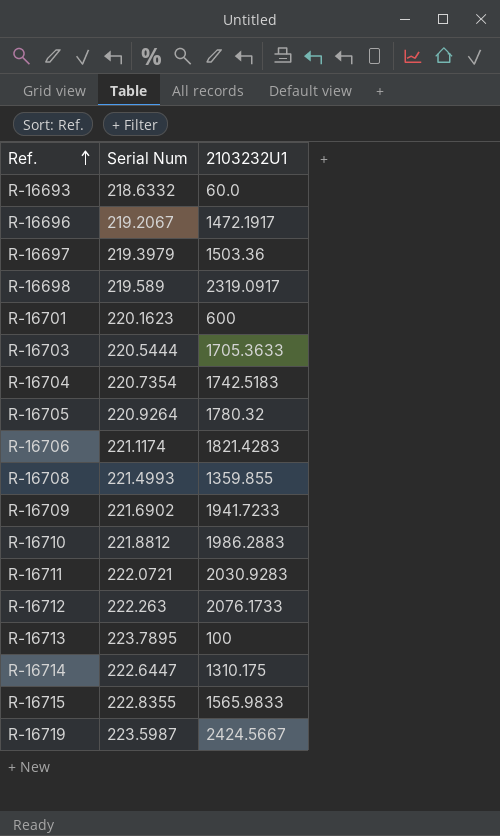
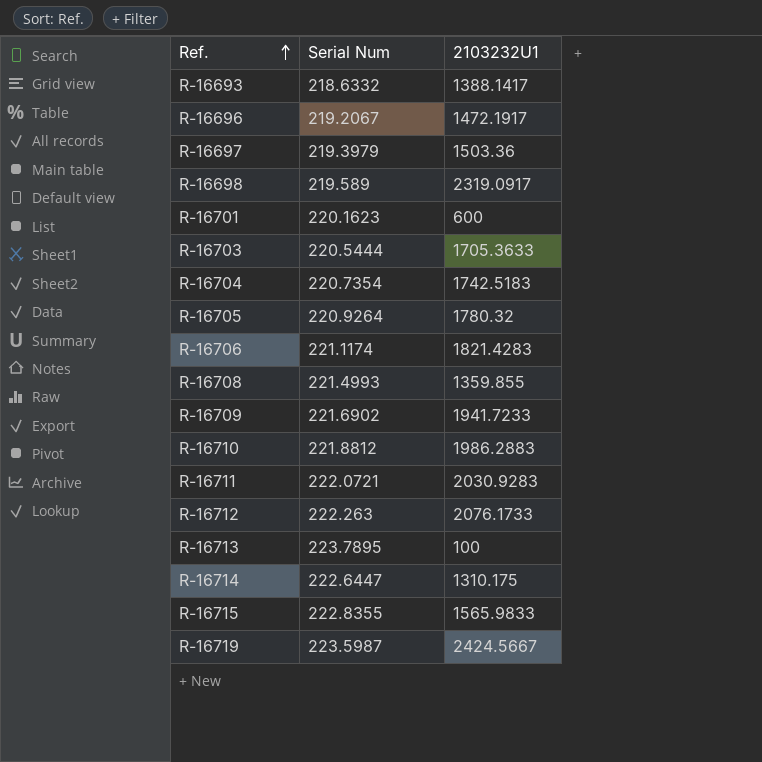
R-16693 | 2103232U1: 60.0 -> 1388.1417

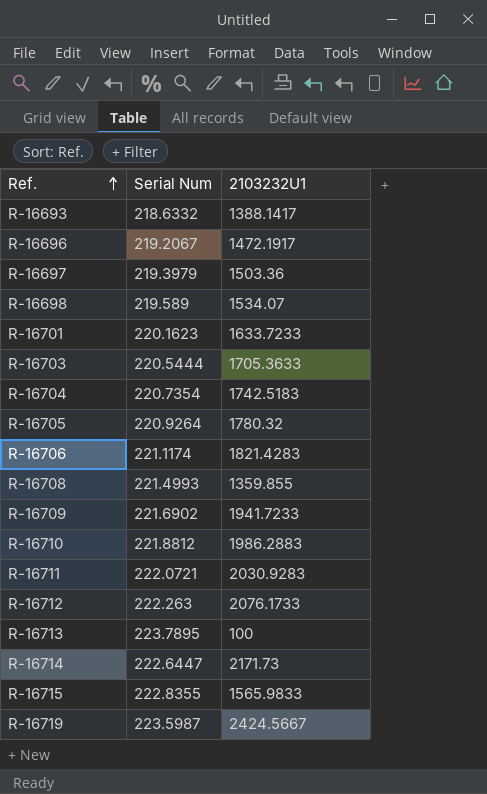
R-16698 | 2103232U1: 2319.0917 -> 1534.07
R-16701 | 2103232U1: 600 -> 1633.7233
R-16714 | 2103232U1: 1310.175 -> 2171.73

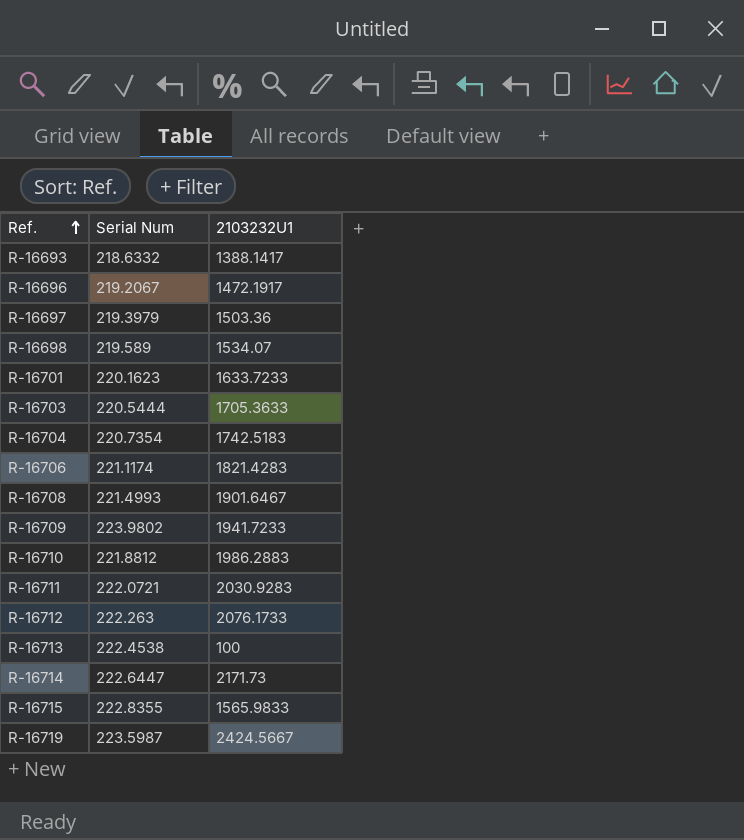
row R-16705: 220.9264 | 1780.32 -> none
R-16708 | 2103232U1: 1359.855 -> 1901.6467
R-16709 | Serial Num: 221.6902 -> 223.9802
R-16713 | Serial Num: 223.7895 -> 222.4538

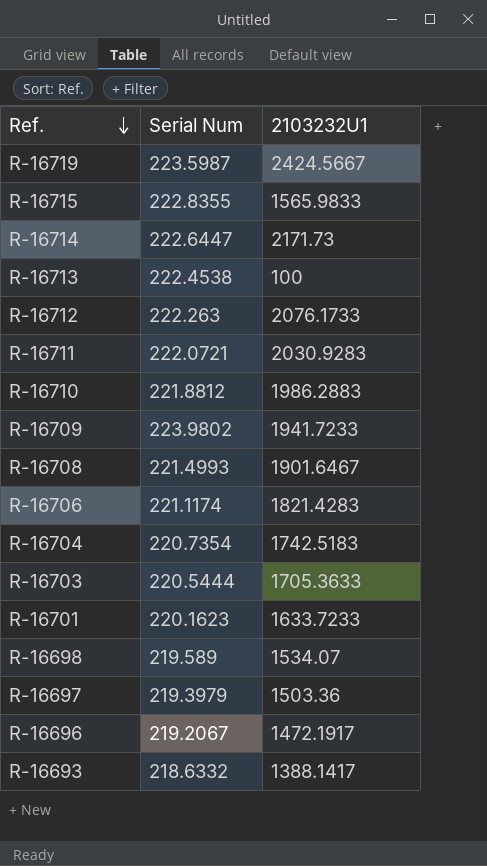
row order: Ref. ascending -> Ref. descending

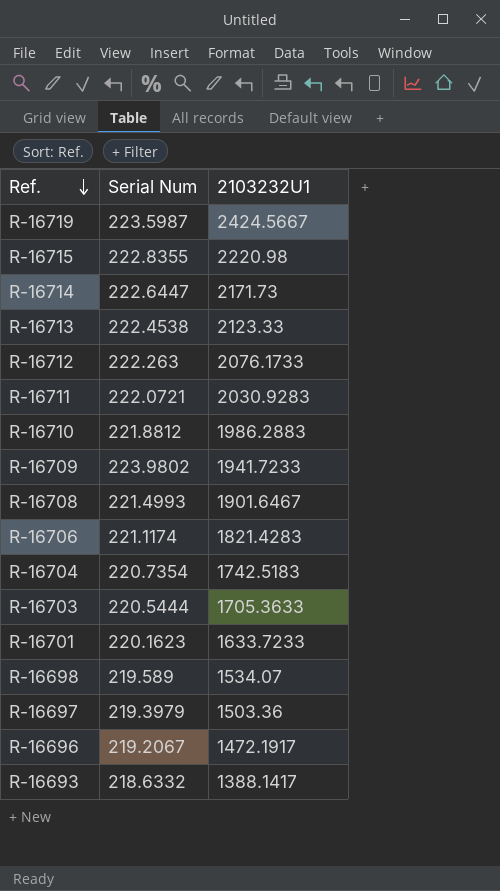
R-16715 | 2103232U1: 1565.9833 -> 2220.98
R-16713 | 2103232U1: 100 -> 2123.33

